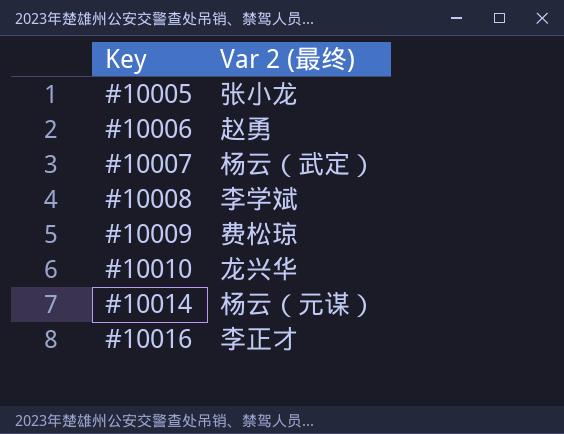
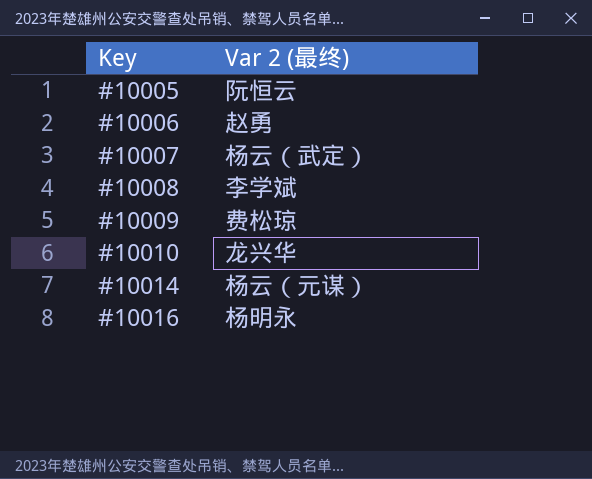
#10005 | Var 2 (最终): 张小龙 -> 阮恒云
#10016 | Var 2 (最终): 李正才 -> 杨明永

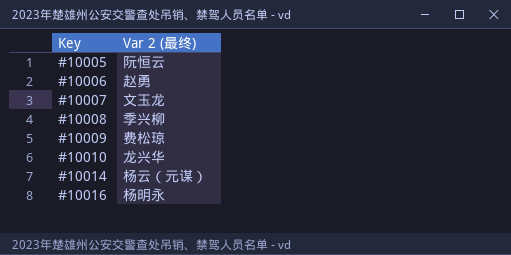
#10007 | Var 2 (最终): 杨云（武定） -> 文玉龙
#10008 | Var 2 (最终): 李学斌 -> 季兴柳

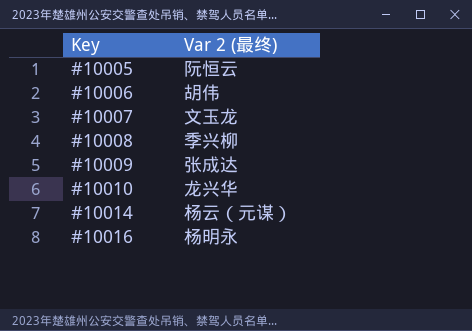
#10006 | Var 2 (最终): 赵勇 -> 胡伟
#10009 | Var 2 (最终): 费松琼 -> 张成达

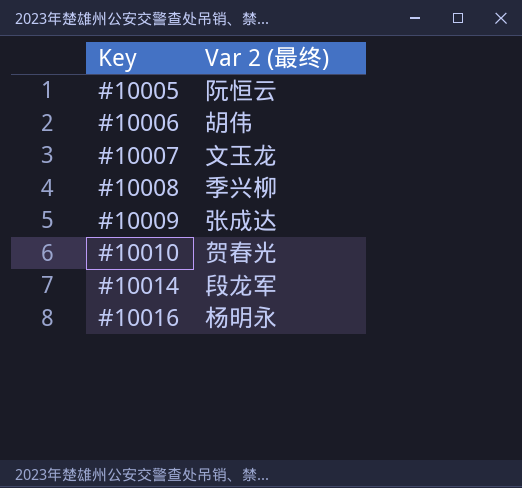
#10010 | Var 2 (最终): 龙兴华 -> 贺春光
#10014 | Var 2 (最终): 杨云（元谋） -> 段龙军

